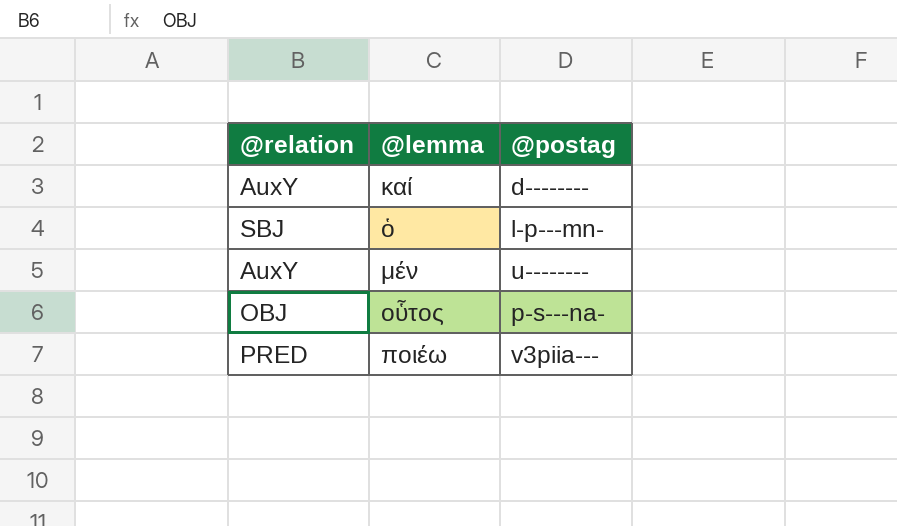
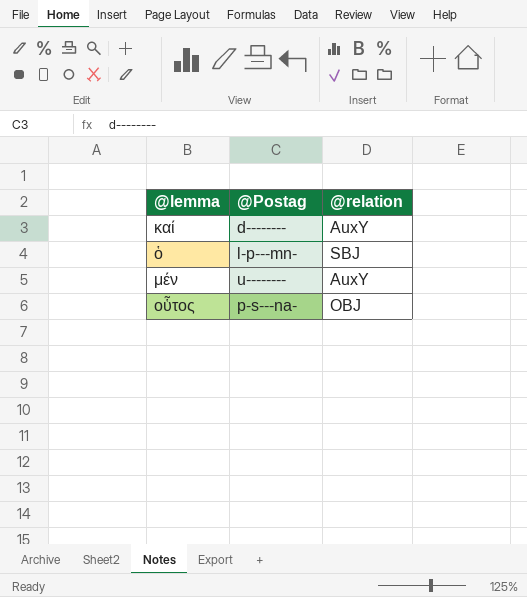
column name: @postag -> @Postag
column @relation | position: 1 -> 3
row ποιέω: PRED | v3piia--- -> none

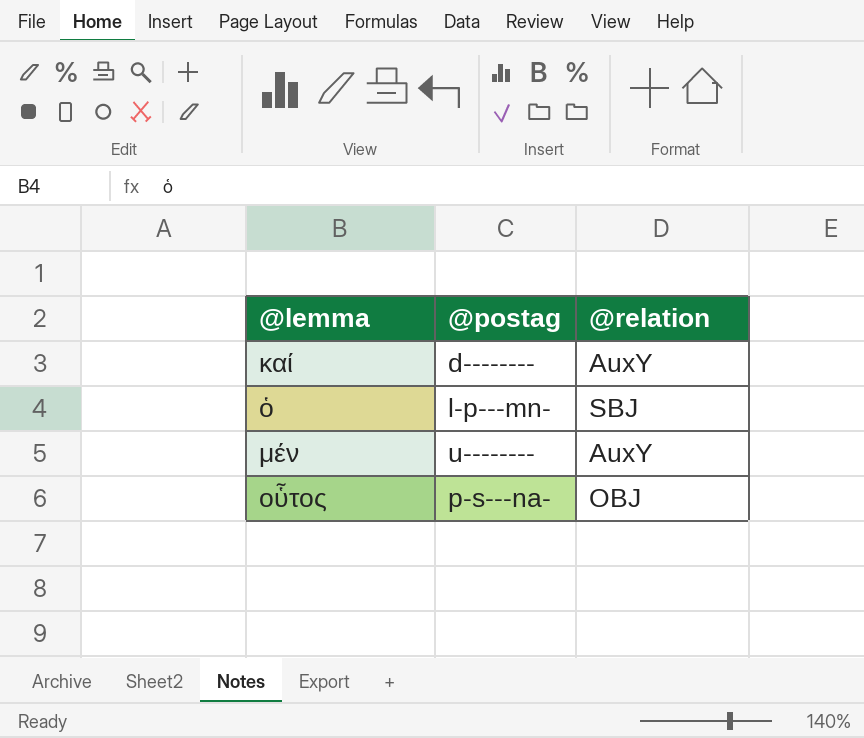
column name: @Postag -> @postag

